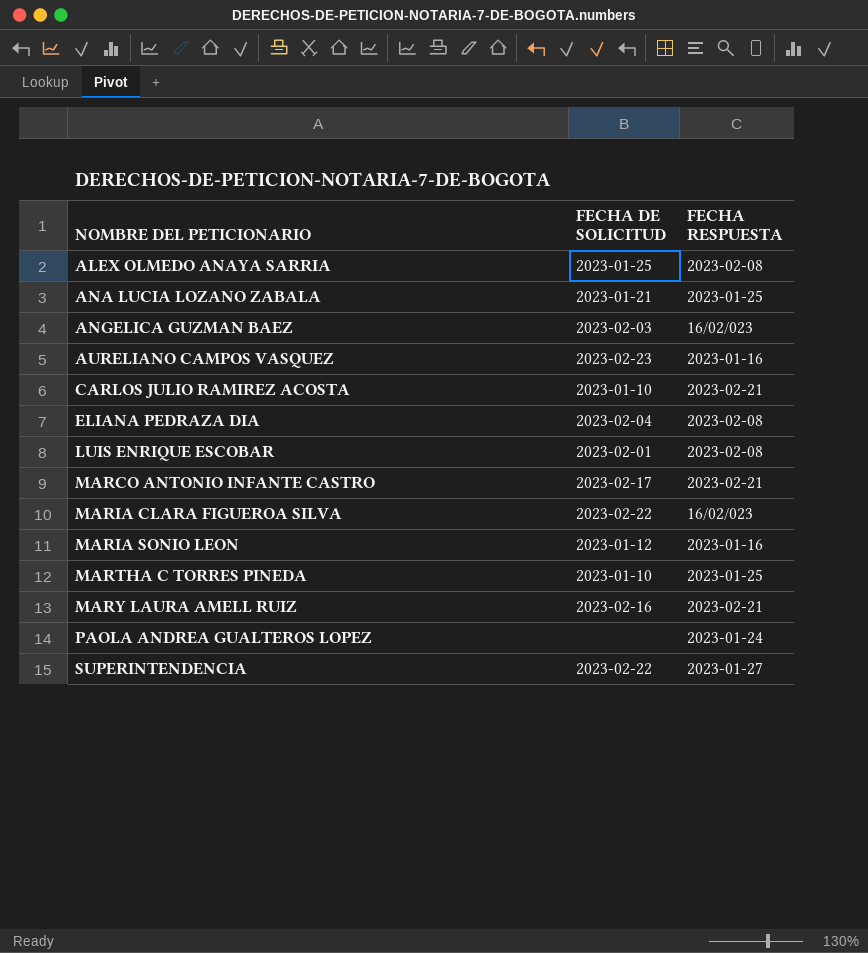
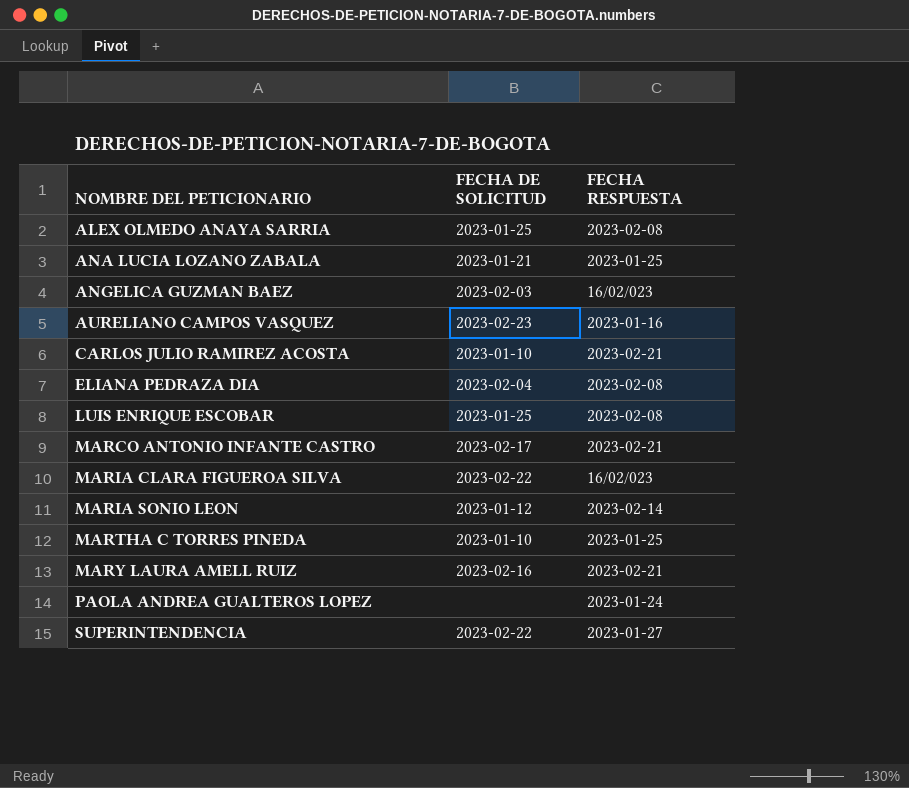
LUIS ENRIQUE ESCOBAR | FECHA DE SOLICITUD: 2023-02-01 -> 2023-01-25
MARIA SONIO LEON | FECHA RESPUESTA: 2023-01-16 -> 2023-02-14

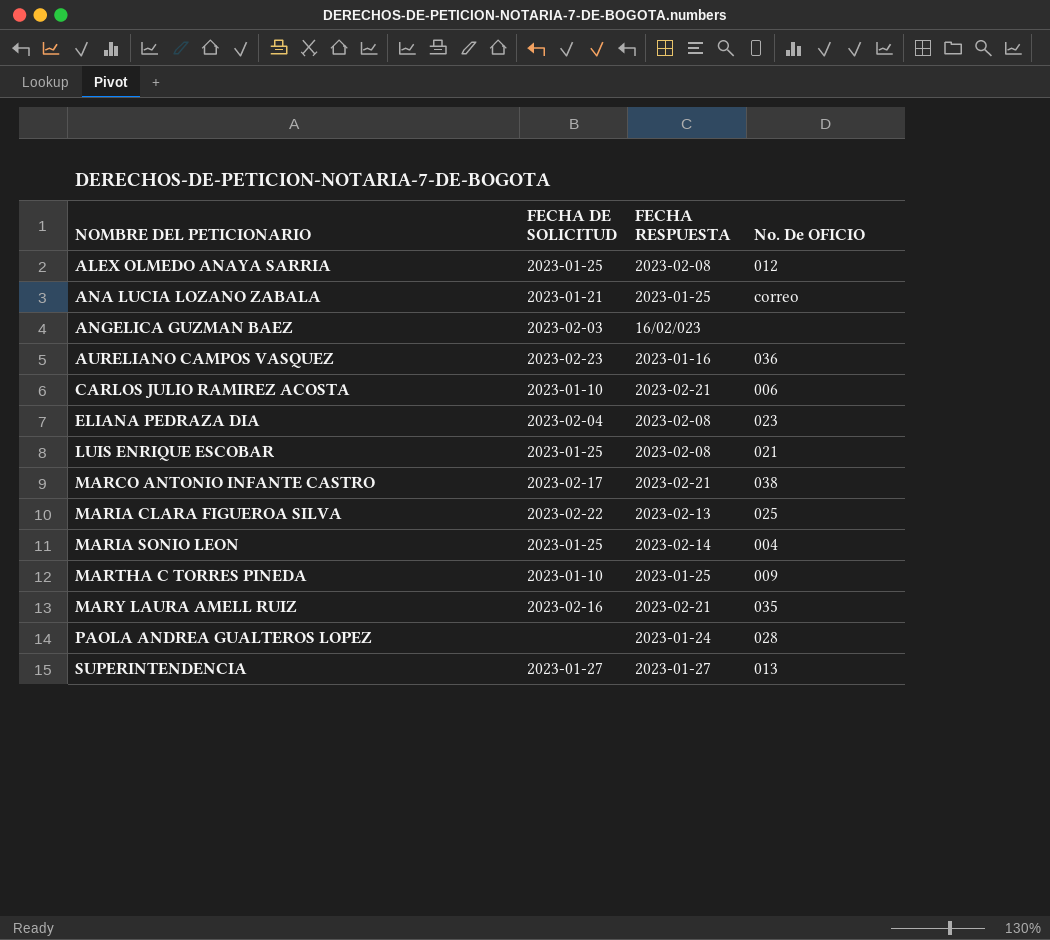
column No. De OFICIO | position: none -> 4
MARIA CLARA FIGUEROA SILVA | FECHA RESPUESTA: 16/02/023 -> 2023-02-13
MARIA SONIO LEON | FECHA DE SOLICITUD: 2023-01-12 -> 2023-01-25
SUPERINTENDENCIA | FECHA DE SOLICITUD: 2023-02-22 -> 2023-01-27

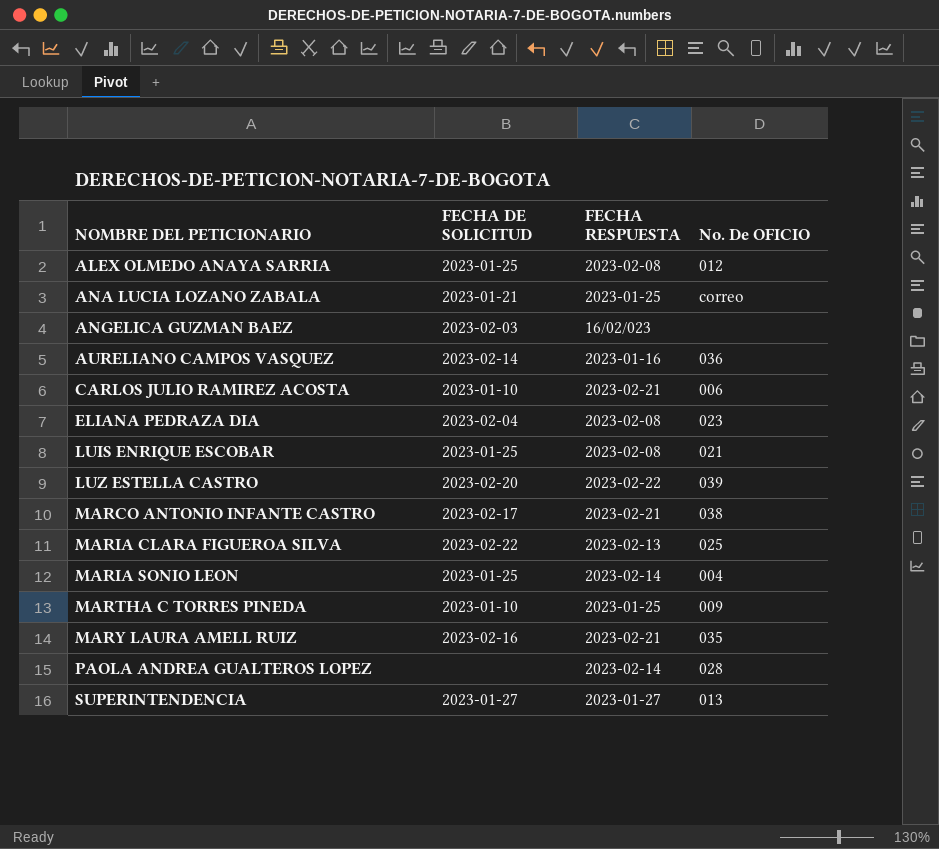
AURELIANO CAMPOS VASQUEZ | FECHA DE SOLICITUD: 2023-02-23 -> 2023-02-14
row LUZ ESTELLA CASTRO: none -> 2023-02-20 | 2023-02-22 | 039
PAOLA ANDREA GUALTEROS LOPEZ | FECHA RESPUESTA: 2023-01-24 -> 2023-02-14

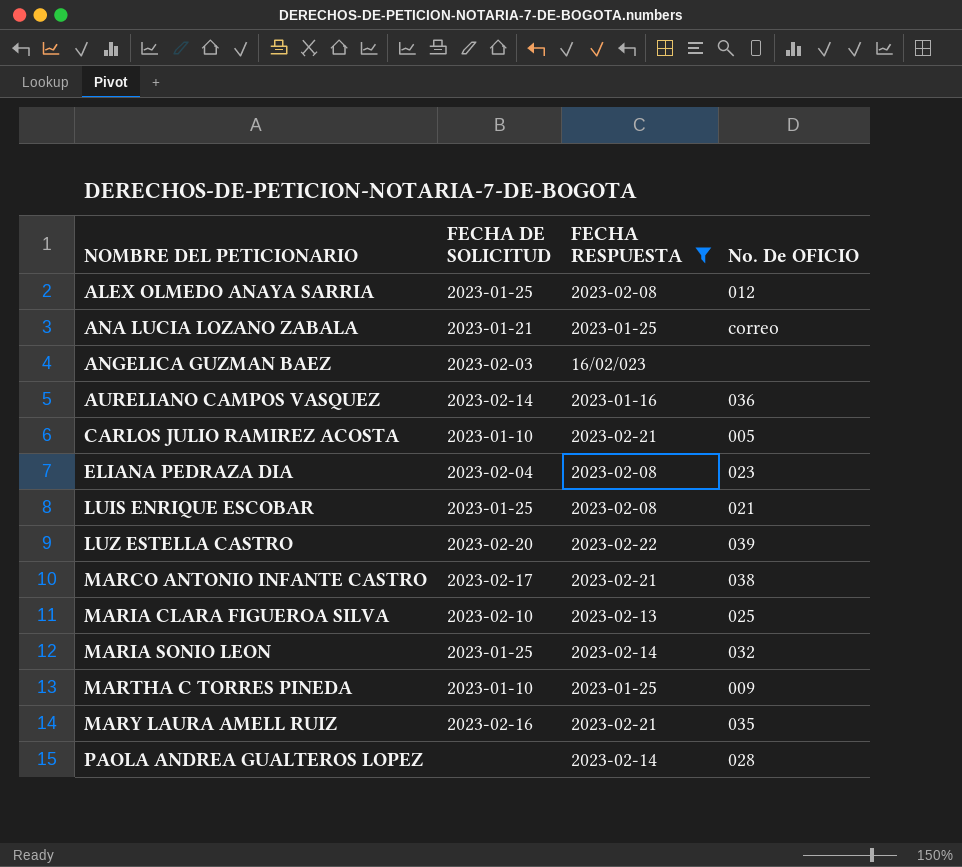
filter: none -> FECHA RESPUESTA != 2023-01-27
CARLOS JULIO RAMIREZ ACOSTA | No. De OFICIO: 006 -> 005
MARIA CLARA FIGUEROA SILVA | FECHA DE SOLICITUD: 2023-02-22 -> 2023-02-10
MARIA SONIO LEON | No. De OFICIO: 004 -> 032

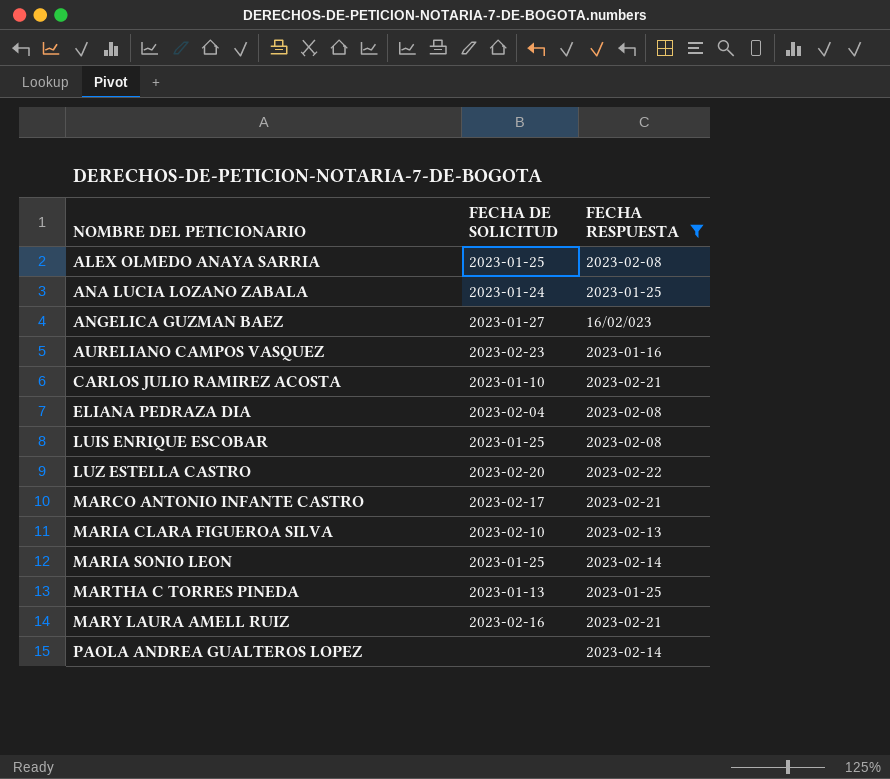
column No. De OFICIO | position: 4 -> none
ANA LUCIA LOZANO ZABALA | FECHA DE SOLICITUD: 2023-01-21 -> 2023-01-24
ANGELICA GUZMAN BAEZ | FECHA DE SOLICITUD: 2023-02-03 -> 2023-01-27
AURELIANO CAMPOS VASQUEZ | FECHA DE SOLICITUD: 2023-02-14 -> 2023-02-23
MARTHA C TORRES PINEDA | FECHA DE SOLICITUD: 2023-01-10 -> 2023-01-13

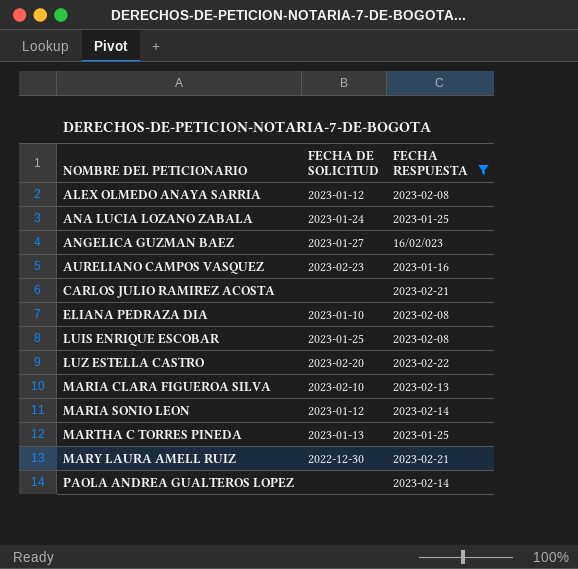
row MARCO ANTONIO INFANTE CASTRO: 2023-02-17 | 2023-02-21 -> none
ALEX OLMEDO ANAYA SARRIA | FECHA DE SOLICITUD: 2023-01-25 -> 2023-01-12
CARLOS JULIO RAMIREZ ACOSTA | FECHA DE SOLICITUD: 2023-01-10 -> none
ELIANA PEDRAZA DIA | FECHA DE SOLICITUD: 2023-02-04 -> 2023-01-10
MARIA SONIO LEON | FECHA DE SOLICITUD: 2023-01-25 -> 2023-01-12
MARY LAURA AMELL RUIZ | FECHA DE SOLICITUD: 2023-02-16 -> 2022-12-30

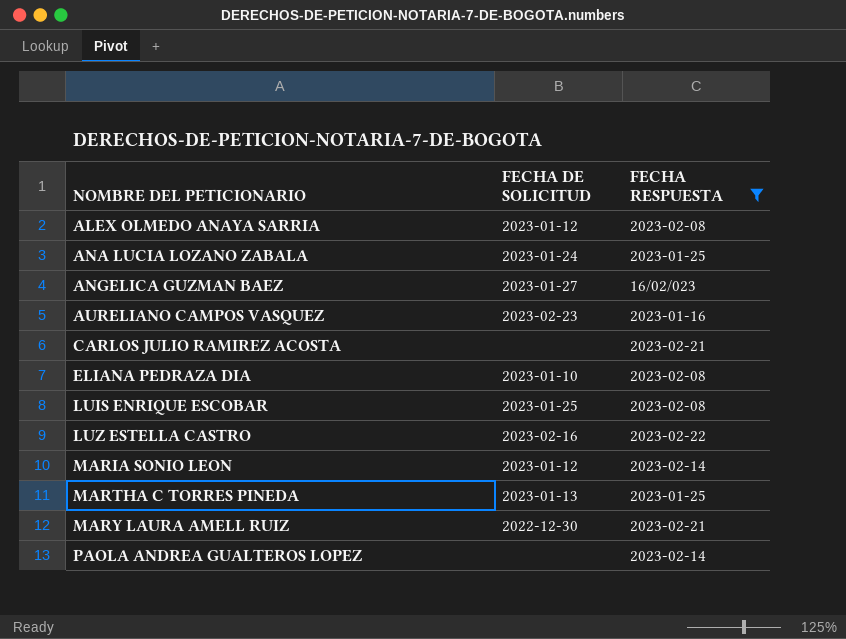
row MARIA CLARA FIGUEROA SILVA: 2023-02-10 | 2023-02-13 -> none
LUZ ESTELLA CASTRO | FECHA DE SOLICITUD: 2023-02-20 -> 2023-02-16

